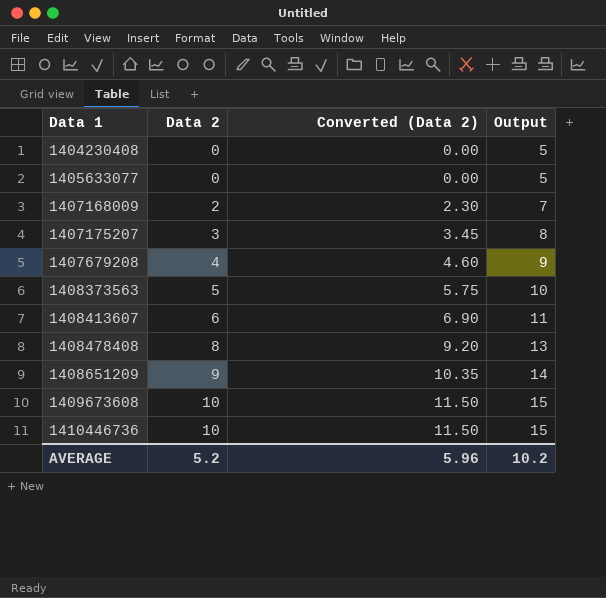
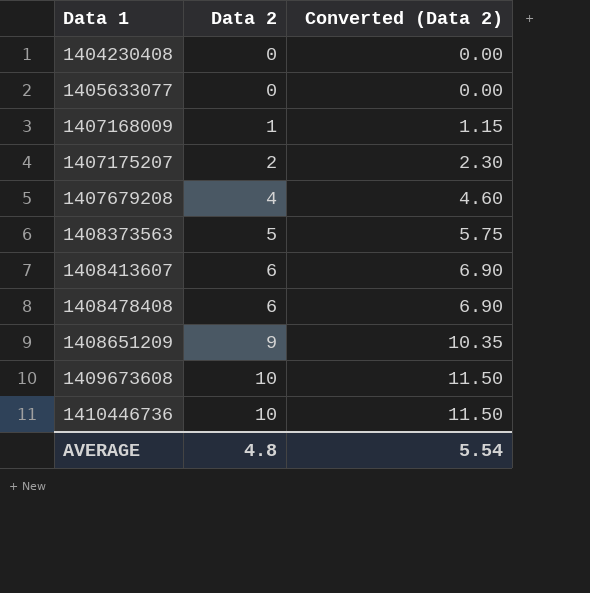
column Output | formula: [Data 2] + 5 -> none
1407168009 | Data 2: 2 -> 1
1407168009 | Converted (Data 2): 2.30 -> 1.15
1407175207 | Data 2: 3 -> 2
1407175207 | Converted (Data 2): 3.45 -> 2.30
1408478408 | Data 2: 8 -> 6
1408478408 | Converted (Data 2): 9.20 -> 6.90
AVERAGE | Data 2: 5.2 -> 4.8
AVERAGE | Converted (Data 2): 5.96 -> 5.54

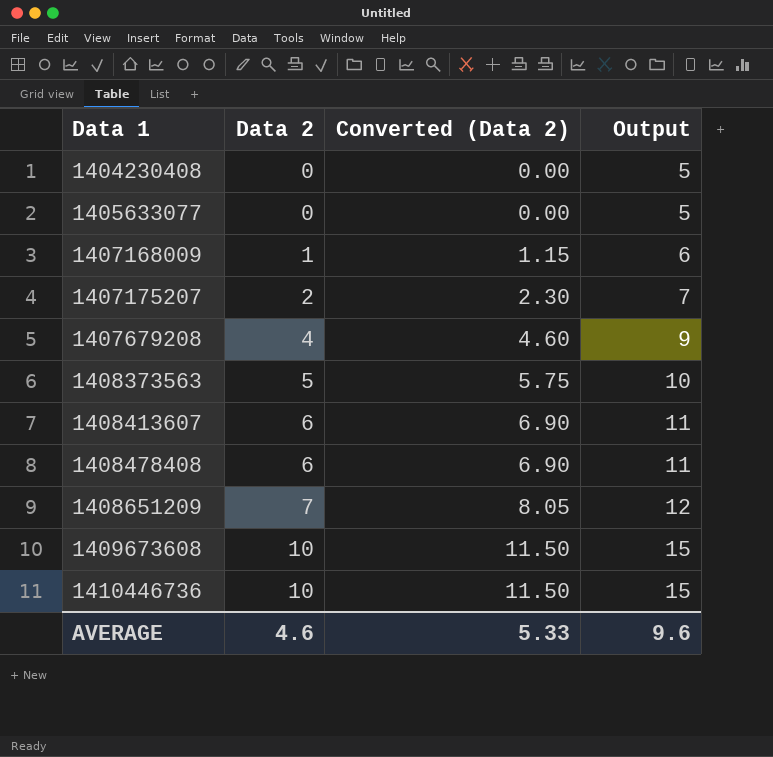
column Output | formula: none -> [Data 2] + 5
1408651209 | Data 2: 9 -> 7
1408651209 | Converted (Data 2): 10.35 -> 8.05
AVERAGE | Data 2: 4.8 -> 4.6
AVERAGE | Converted (Data 2): 5.54 -> 5.33

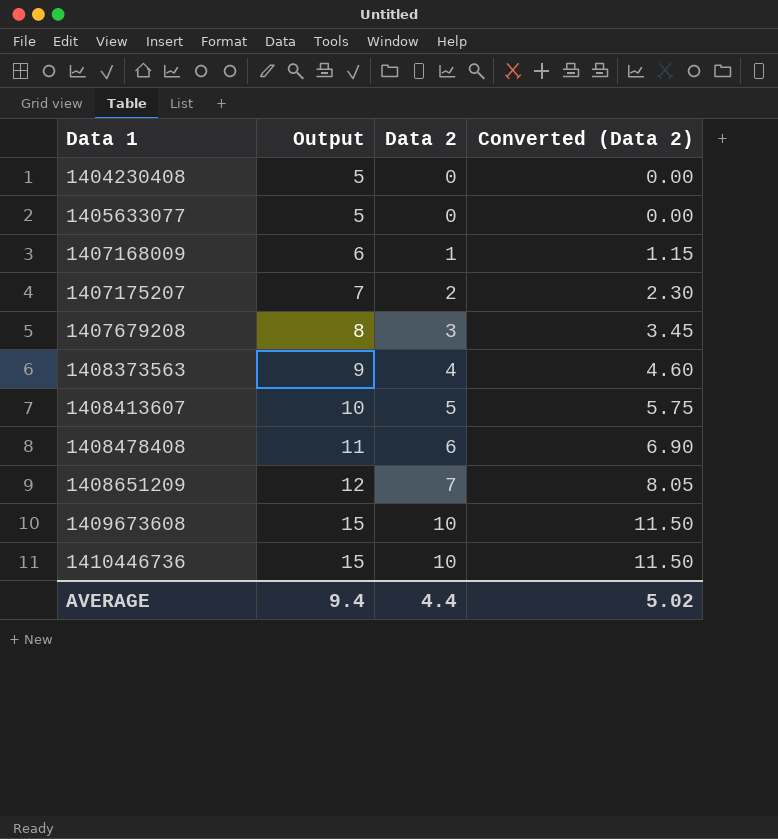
column Output | position: 4 -> 2
1407679208 | Output: 9 -> 8
1407679208 | Data 2: 4 -> 3
1407679208 | Converted (Data 2): 4.60 -> 3.45
1408373563 | Output: 10 -> 9
1408373563 | Data 2: 5 -> 4
1408373563 | Converted (Data 2): 5.75 -> 4.60
1408413607 | Output: 11 -> 10
1408413607 | Data 2: 6 -> 5
1408413607 | Converted (Data 2): 6.90 -> 5.75
AVERAGE | Output: 9.6 -> 9.4
AVERAGE | Data 2: 4.6 -> 4.4
AVERAGE | Converted (Data 2): 5.33 -> 5.02

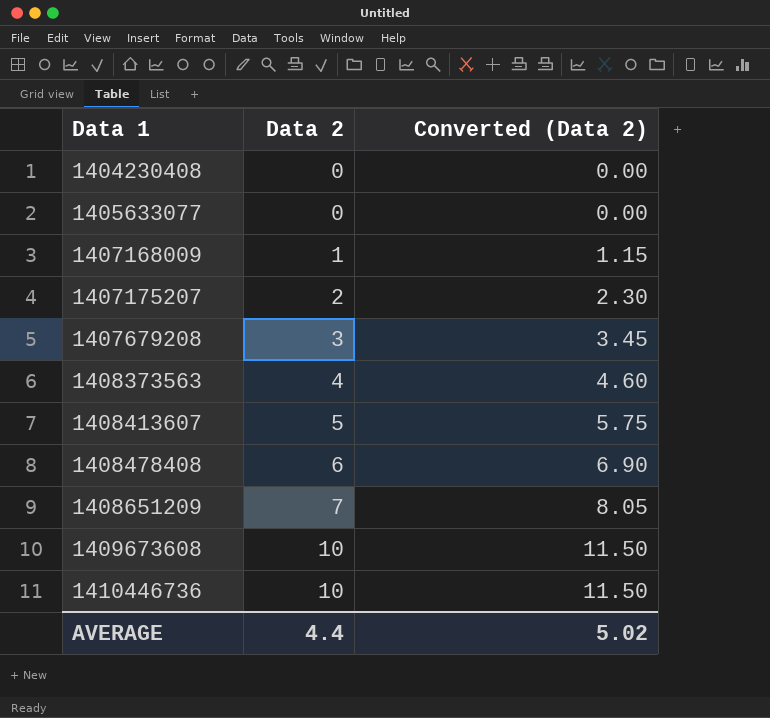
column Output | formula: [Data 2] + 5 -> none

